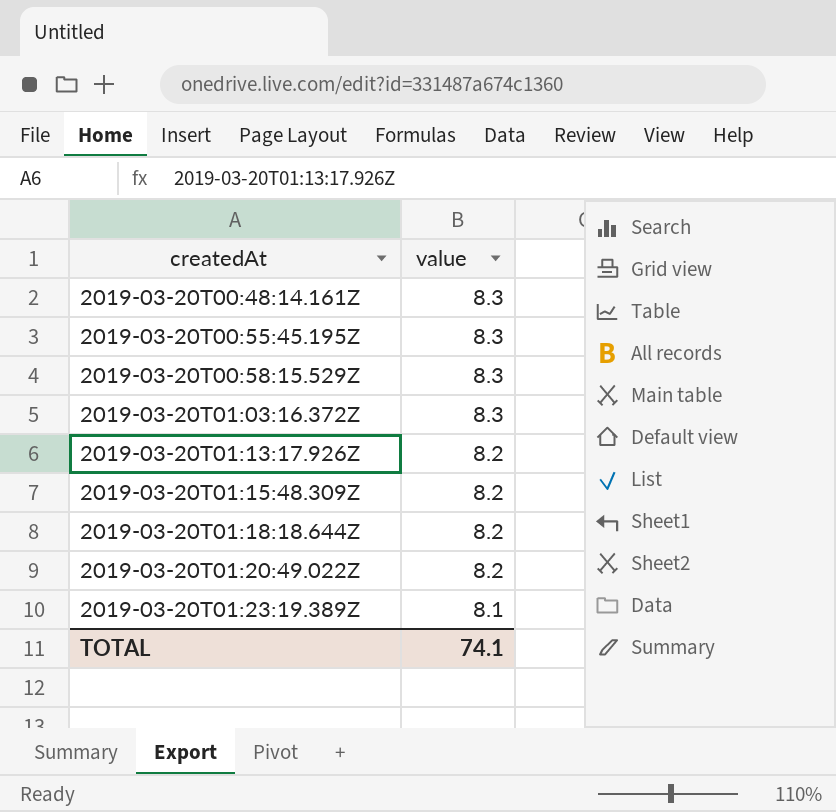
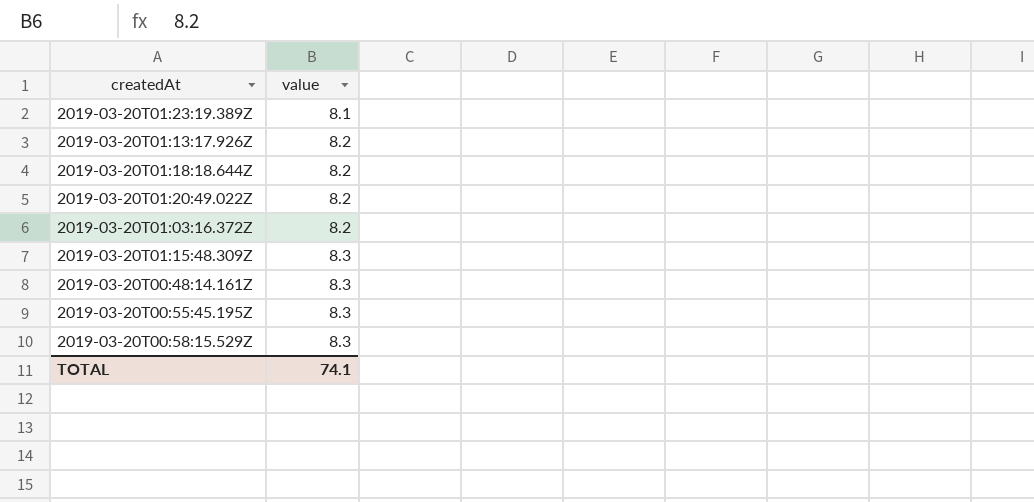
row order: createdAt ascending -> value ascending
2019-03-20T01:03:16.372Z | value: 8.3 -> 8.2
2019-03-20T01:15:48.309Z | value: 8.2 -> 8.3

